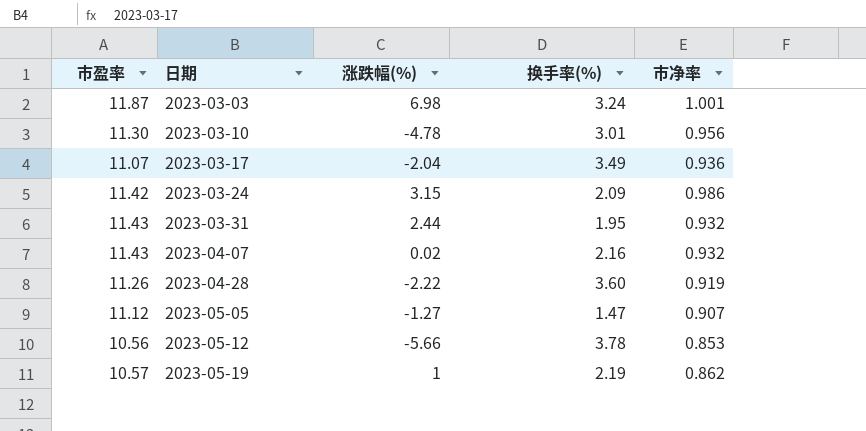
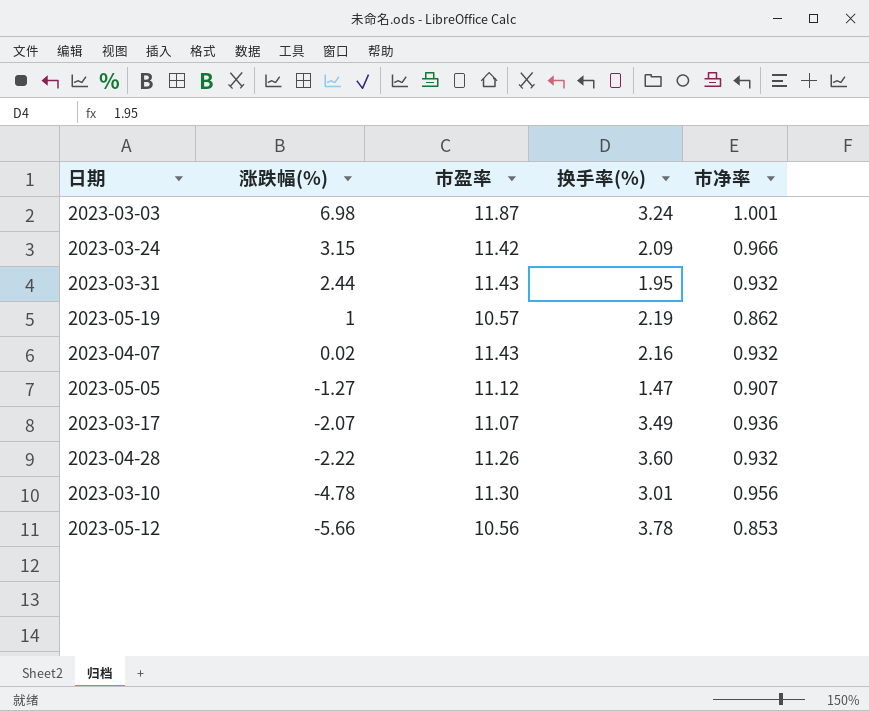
row order: 日期 ascending -> 涨跌幅(%) descending
column 市盈率 | position: 1 -> 3
2023-03-24 | 市净率: 0.986 -> 0.966
2023-03-17 | 涨跌幅(%): -2.04 -> -2.07
2023-04-28 | 市净率: 0.919 -> 0.932

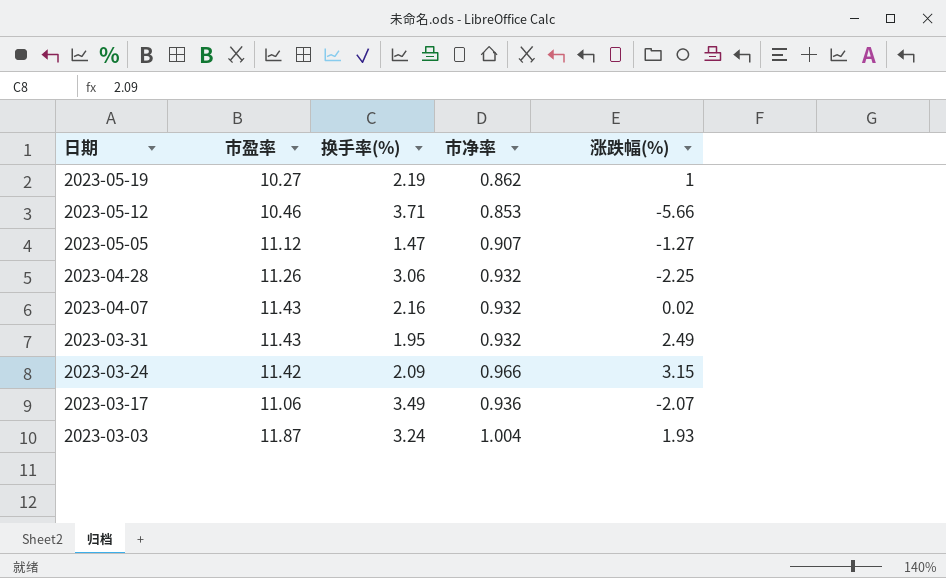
row order: 涨跌幅(%) descending -> 日期 descending
column 涨跌幅(%) | position: 2 -> 5
row 2023-03-10: -4.78 | 11.30 | 3.01 | 0.956 -> none
2023-05-19 | 市盈率: 10.57 -> 10.27
2023-05-12 | 市盈率: 10.56 -> 10.46
2023-05-12 | 换手率(%): 3.78 -> 3.71
2023-04-28 | 换手率(%): 3.60 -> 3.06
2023-04-28 | 涨跌幅(%): -2.22 -> -2.25
2023-03-31 | 涨跌幅(%): 2.44 -> 2.49
2023-03-17 | 市盈率: 11.07 -> 11.06
2023-03-03 | 市净率: 1.001 -> 1.004
2023-03-03 | 涨跌幅(%): 6.98 -> 1.93

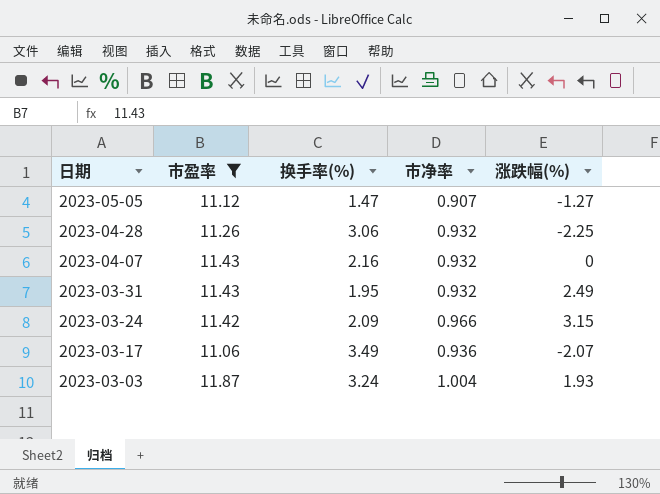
filter: none -> 市盈率 >= 11.06
2023-04-07 | 涨跌幅(%): 0.02 -> 0

